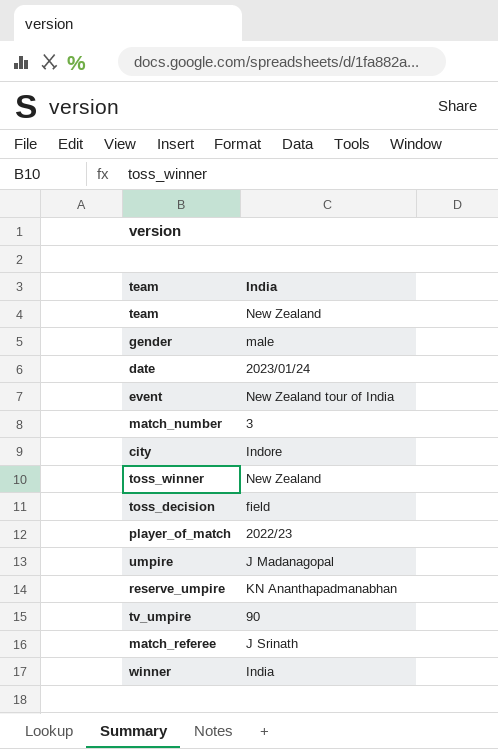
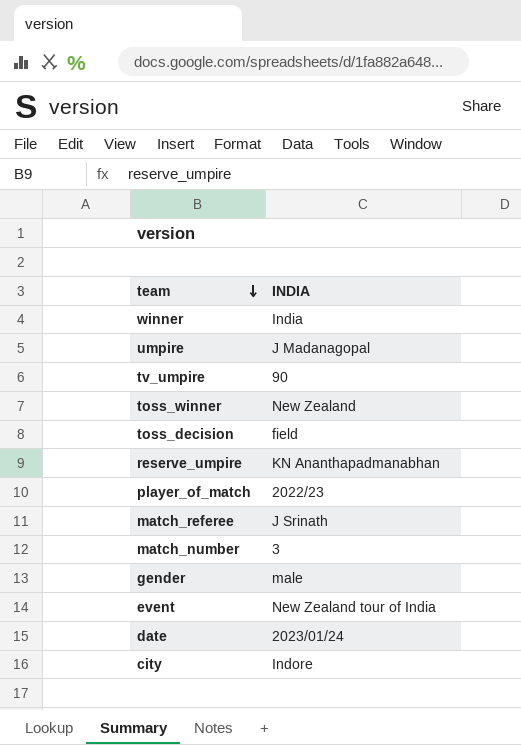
row order: none -> team descending
column name: India -> INDIA
row team: New Zealand -> none

